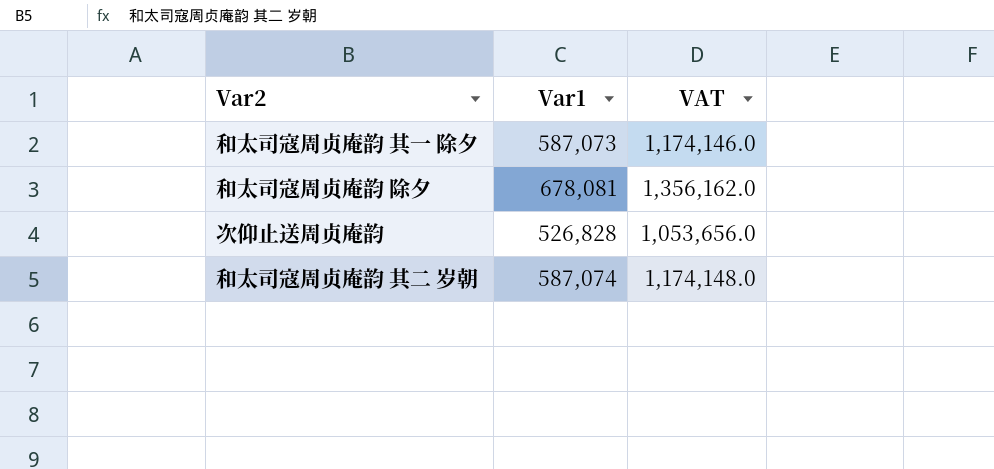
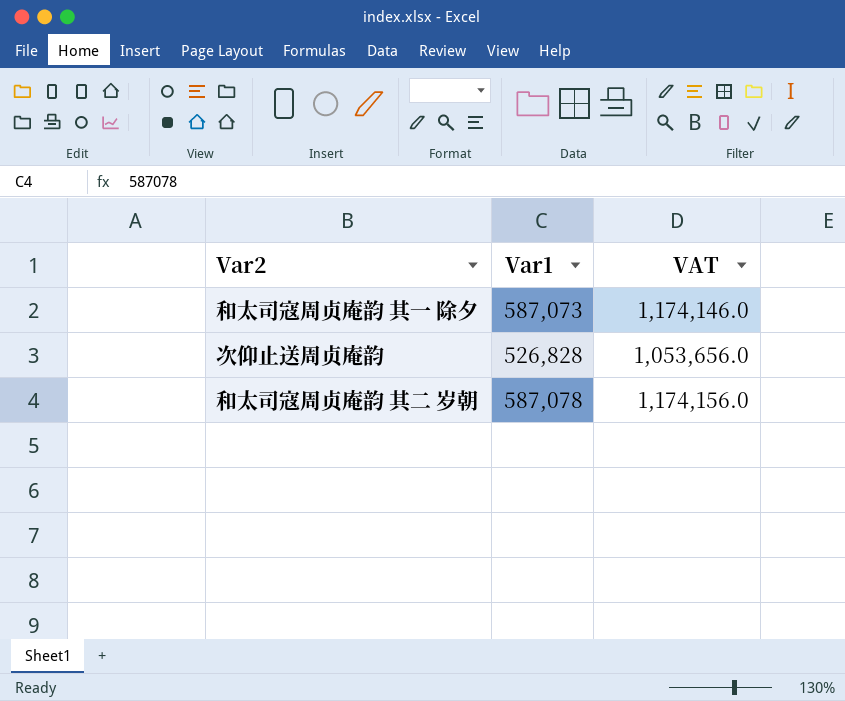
row 和太司寇周贞庵韵 除夕: 678,081 | 1,356,162.0 -> none
和太司寇周贞庵韵 其二 岁朝 | Var1: 587,074 -> 587,078
和太司寇周贞庵韵 其二 岁朝 | VAT: 1,174,148.0 -> 1,174,156.0

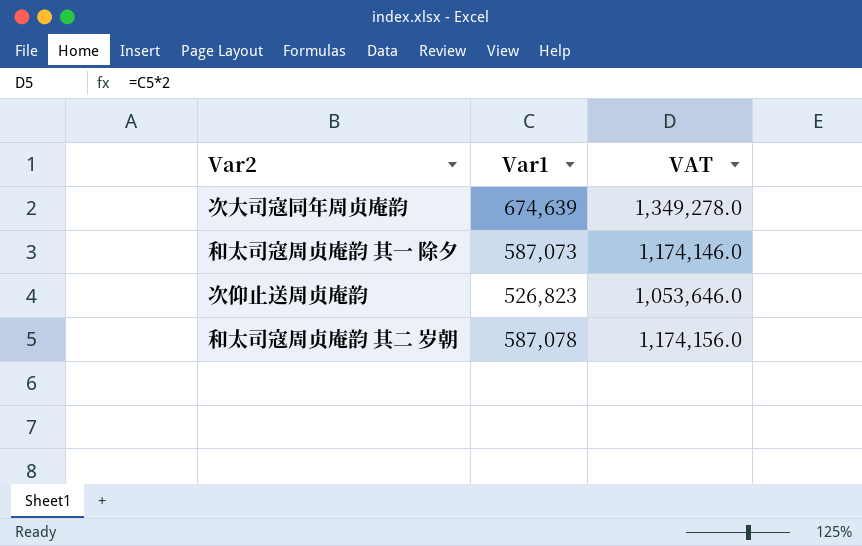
row 次大司寇同年周贞庵韵: none -> 674,639 | 1,349,278.0
次仰止送周贞庵韵 | Var1: 526,828 -> 526,823
次仰止送周贞庵韵 | VAT: 1,053,656.0 -> 1,053,646.0

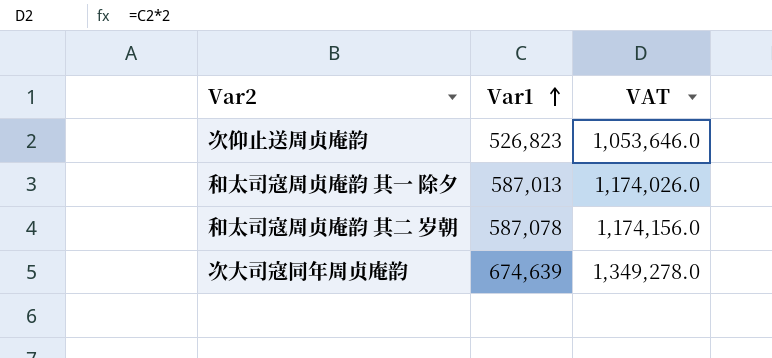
row order: none -> Var1 ascending
和太司寇周贞庵韵 其一 除夕 | Var1: 587,073 -> 587,013
和太司寇周贞庵韵 其一 除夕 | VAT: 1,174,146.0 -> 1,174,026.0

